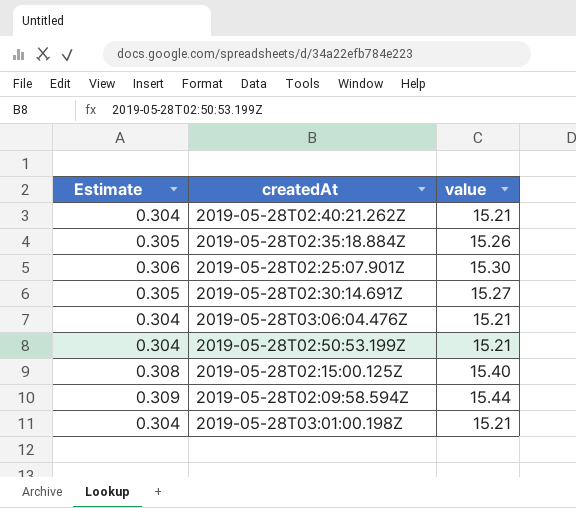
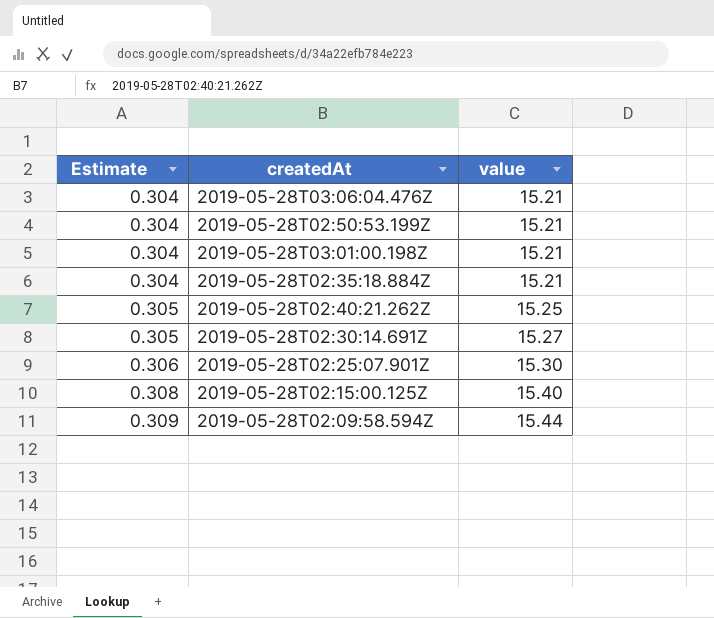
row order: none -> Estimate ascending
2019-05-28T02:35:18.884Z | Estimate: 0.305 -> 0.304
2019-05-28T02:35:18.884Z | value: 15.26 -> 15.21
2019-05-28T02:40:21.262Z | Estimate: 0.304 -> 0.305
2019-05-28T02:40:21.262Z | value: 15.21 -> 15.25

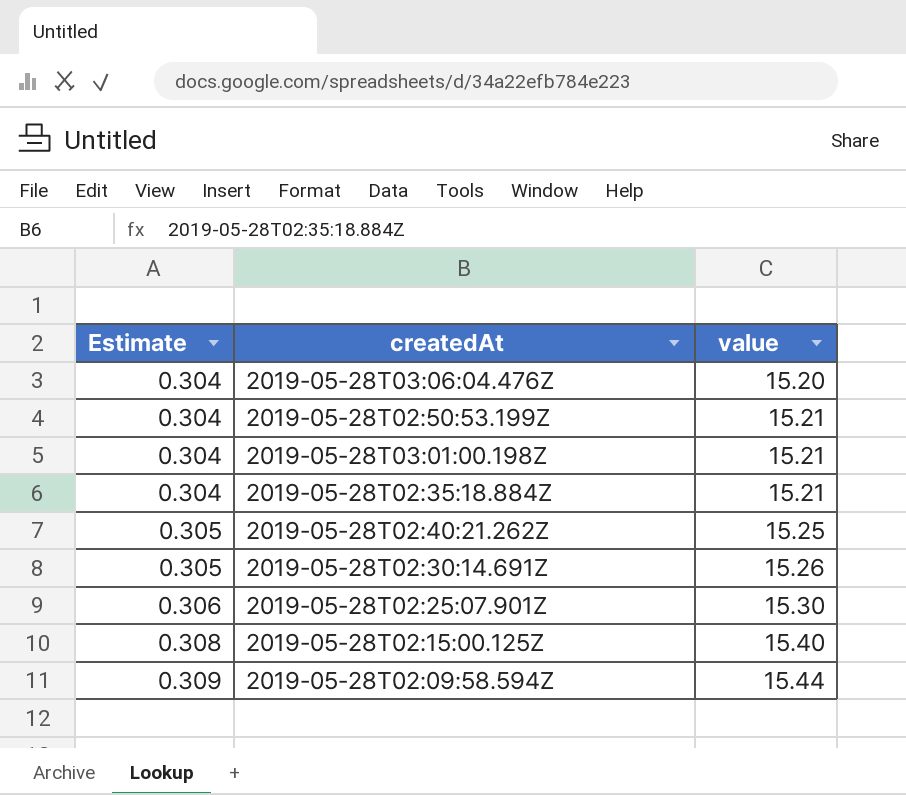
2019-05-28T03:06:04.476Z | value: 15.21 -> 15.20
2019-05-28T02:30:14.691Z | value: 15.27 -> 15.26

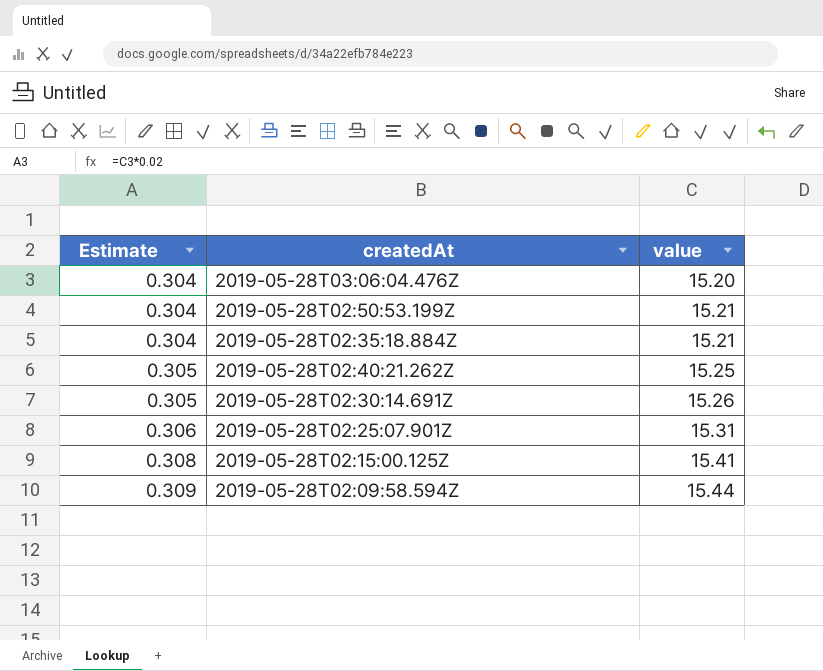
row 2019-05-28T03:01:00.198Z: 0.304 | 15.21 -> none
2019-05-28T02:25:07.901Z | value: 15.30 -> 15.31
2019-05-28T02:15:00.125Z | value: 15.40 -> 15.41

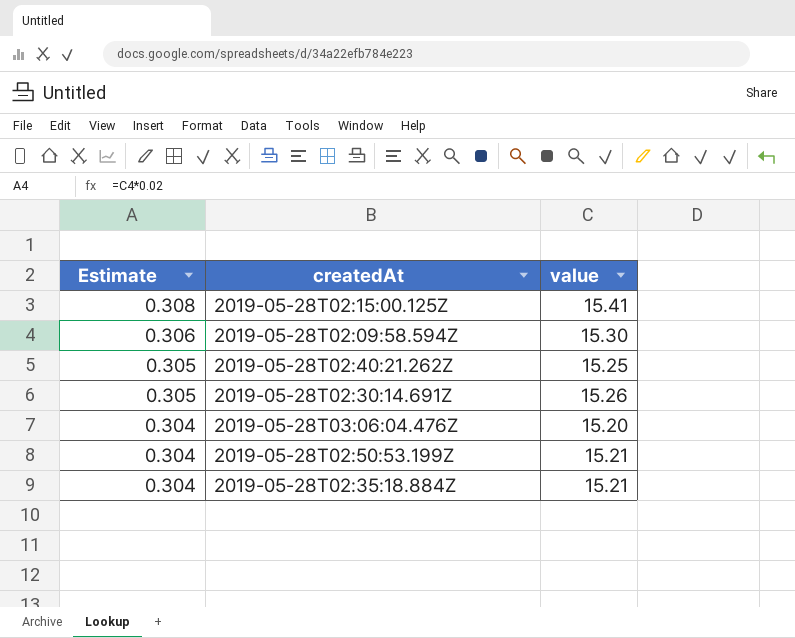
row order: Estimate ascending -> Estimate descending
row 2019-05-28T02:25:07.901Z: 0.306 | 15.31 -> none
2019-05-28T02:09:58.594Z | Estimate: 0.309 -> 0.306
2019-05-28T02:09:58.594Z | value: 15.44 -> 15.30

